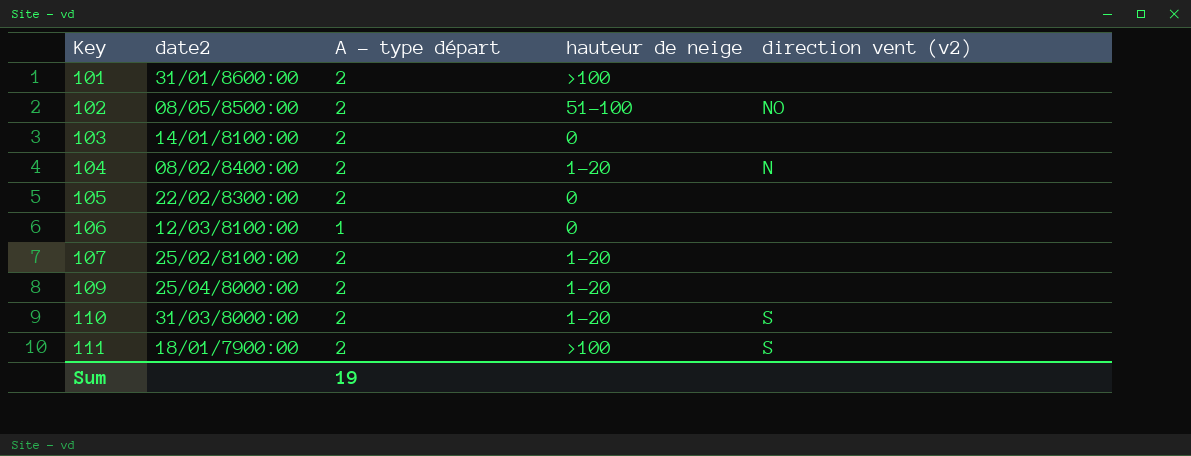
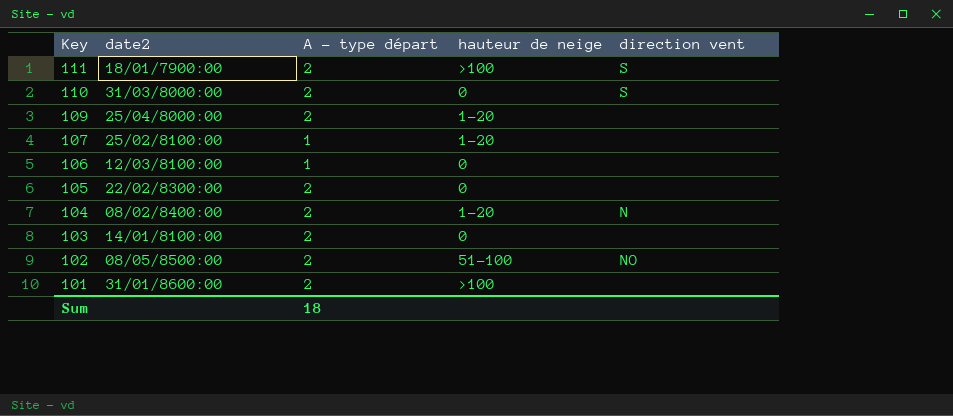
row order: Key ascending -> Key descending
column name: direction vent (v2) -> direction vent
110 | hauteur de neige: 1-20 -> 0
107 | A - type départ: 2 -> 1
Sum | A - type départ: 19 -> 18

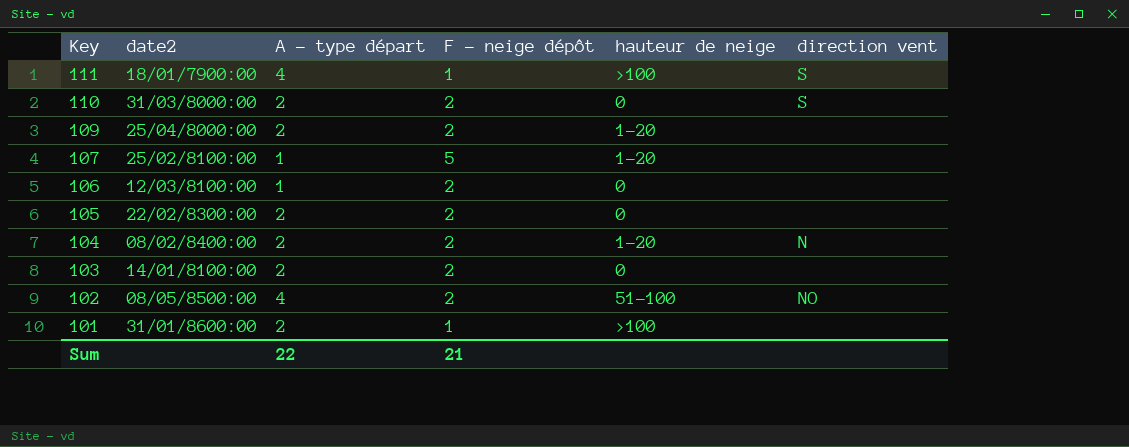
column F - neige dépôt | position: none -> 4
111 | A - type départ: 2 -> 4
102 | A - type départ: 2 -> 4
Sum | A - type départ: 18 -> 22

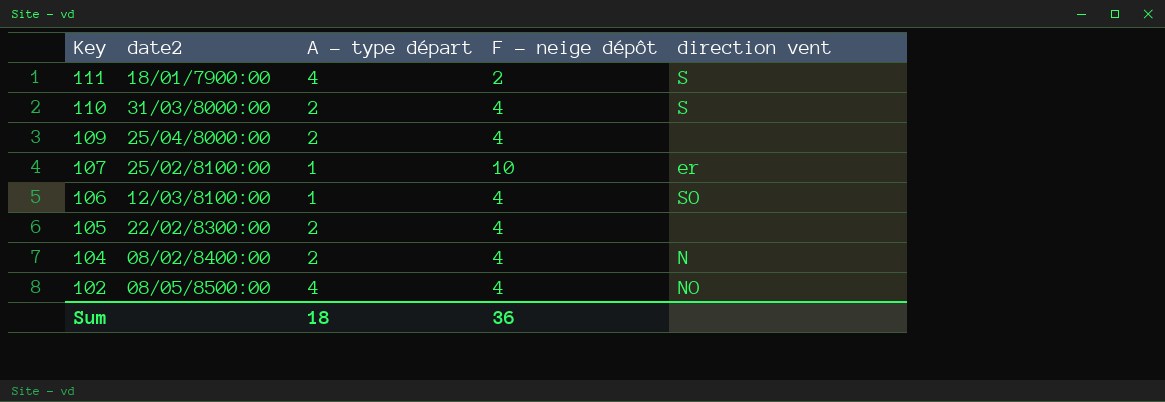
column hauteur de neige | position: 5 -> none
row 103: 14/01/8100:00 | 2 | 2 | 0 | none -> none
row 101: 31/01/8600:00 | 2 | 1 | >100 | none -> none
111 | F - neige dépôt: 1 -> 2
110 | F - neige dépôt: 2 -> 4
109 | F - neige dépôt: 2 -> 4
107 | F - neige dépôt: 5 -> 10
107 | direction vent: none -> er
106 | F - neige dépôt: 2 -> 4
106 | direction vent: none -> SO
105 | F - neige dépôt: 2 -> 4
104 | F - neige dépôt: 2 -> 4
102 | F - neige dépôt: 2 -> 4
Sum | A - type départ: 22 -> 18
Sum | F - neige dépôt: 21 -> 36

